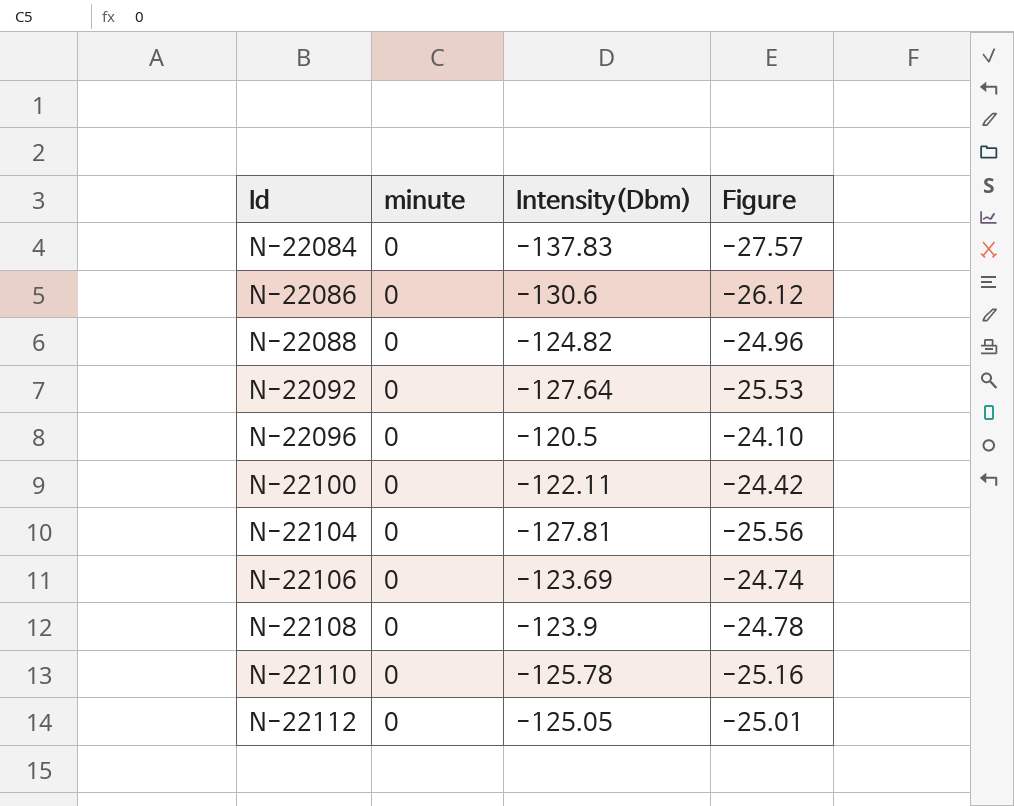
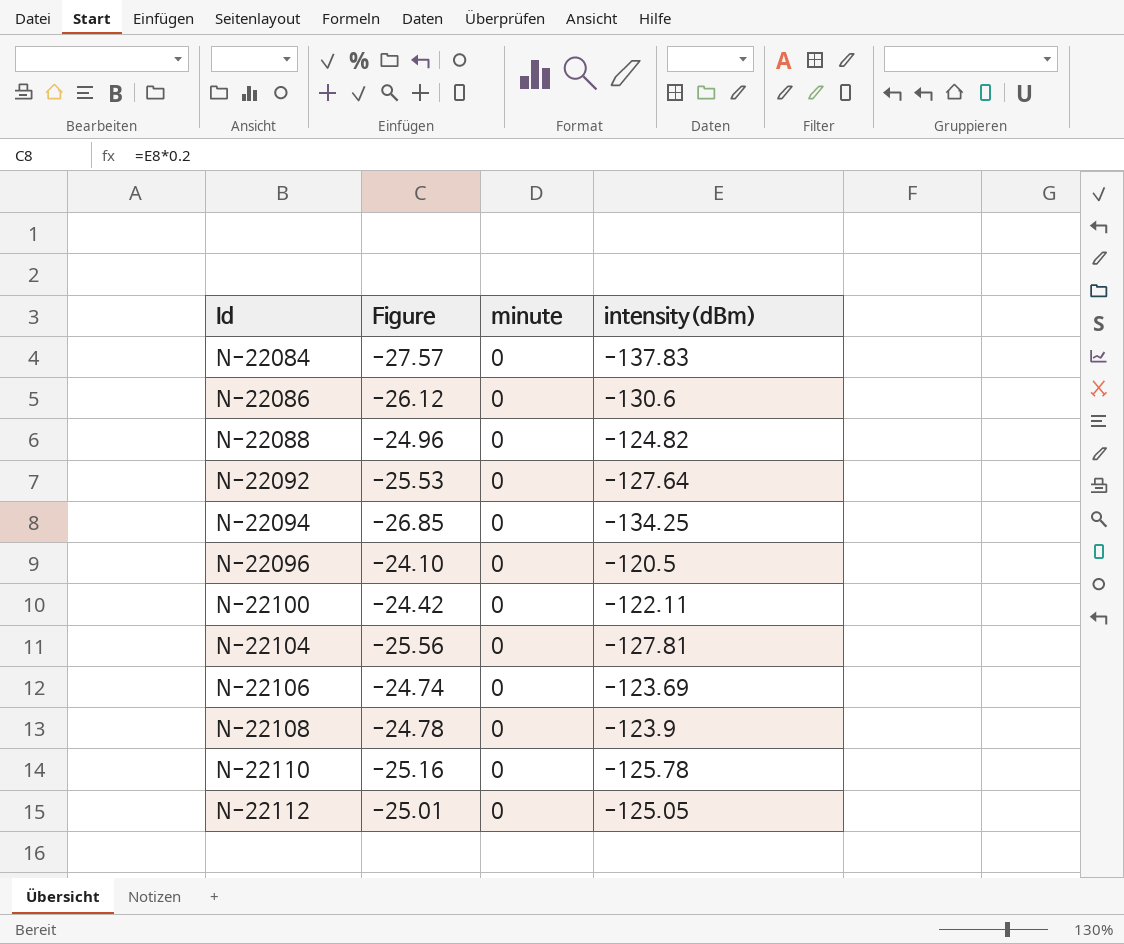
column Figure | position: 4 -> 2
column name: Intensity(Dbm) -> intensity(dBm)
row N-22094: none -> -26.85 | 0 | -134.25

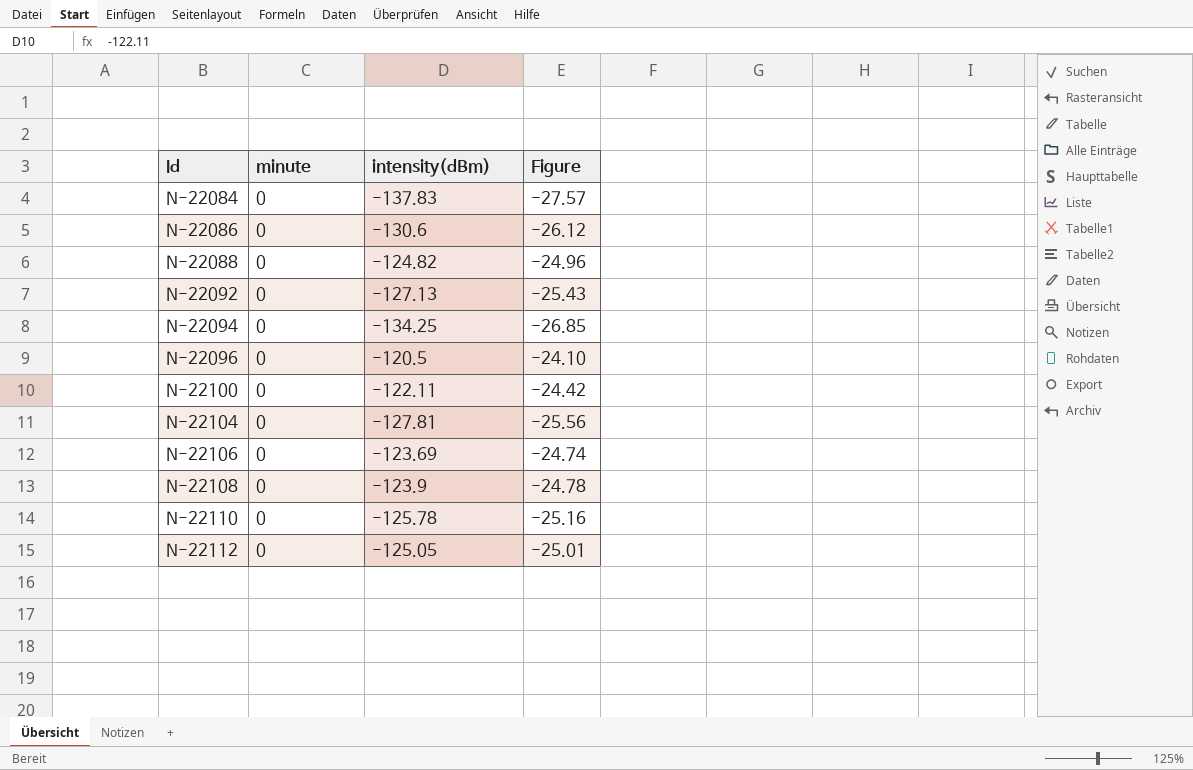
column Figure | position: 2 -> 4
N-22092 | intensity(dBm): -127.64 -> -127.13
N-22092 | Figure: -25.53 -> -25.43

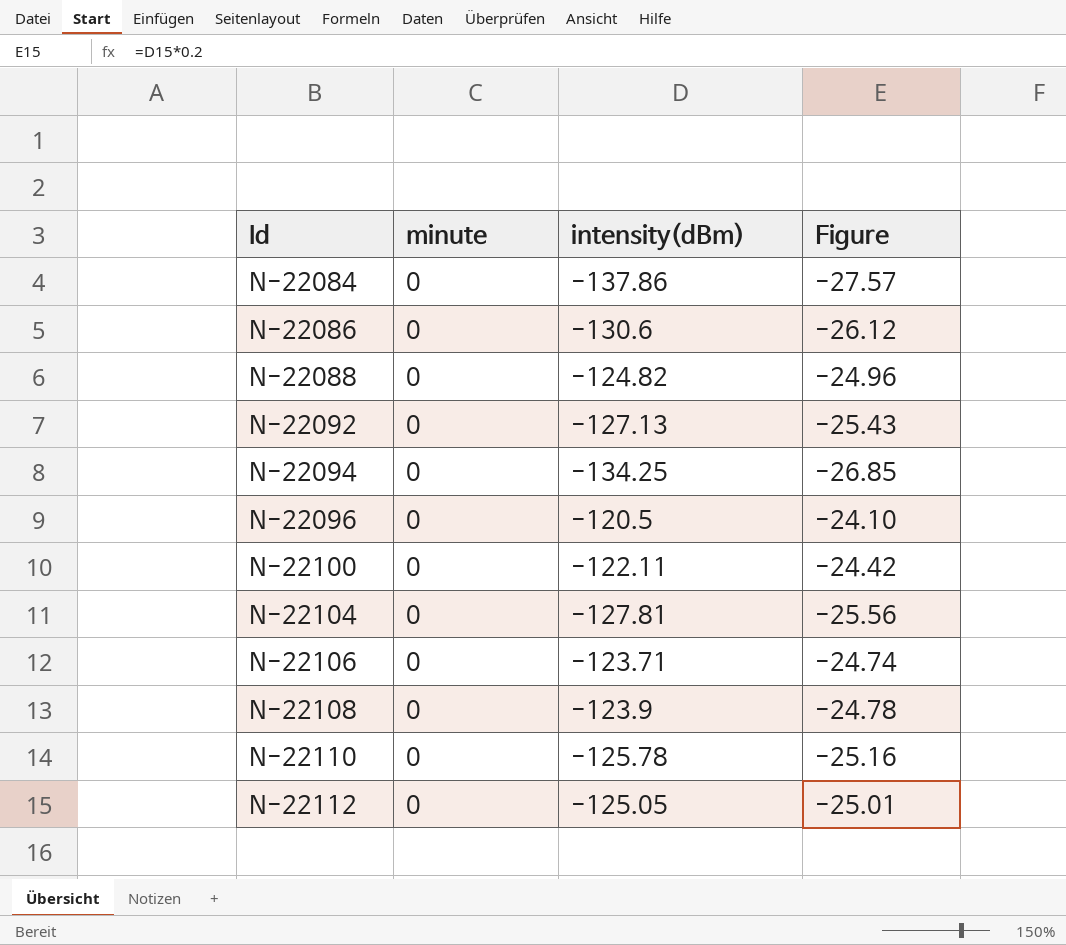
N-22084 | intensity(dBm): -137.83 -> -137.86
N-22106 | intensity(dBm): -123.69 -> -123.71

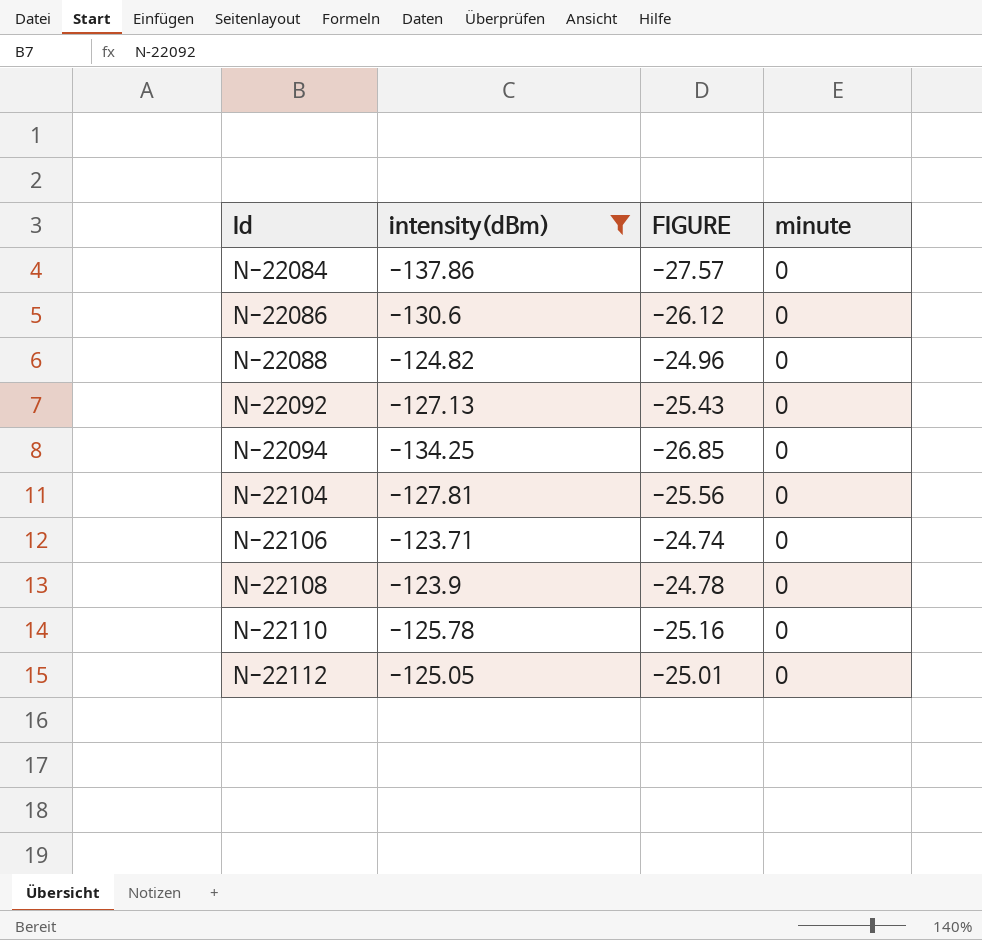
filter: none -> intensity(dBm) <= -123.71
column name: Figure -> FIGURE
column minute | position: 2 -> 4

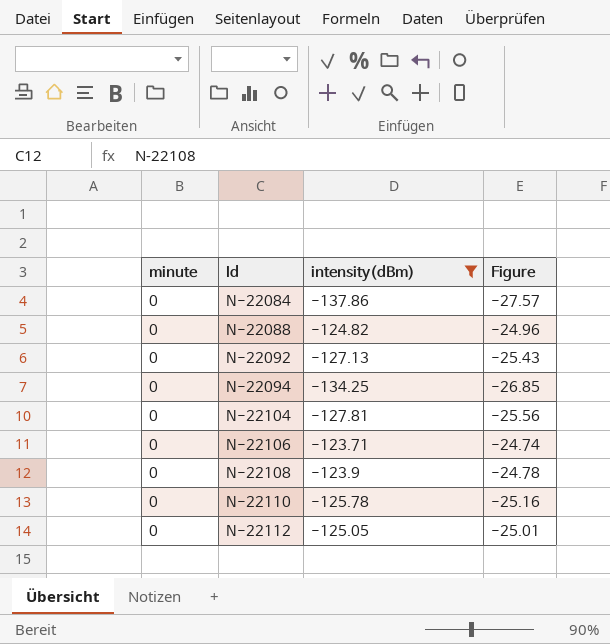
column minute | position: 4 -> 1
column name: FIGURE -> Figure
row N-22086: -130.6 | -26.12 | 0 -> none

